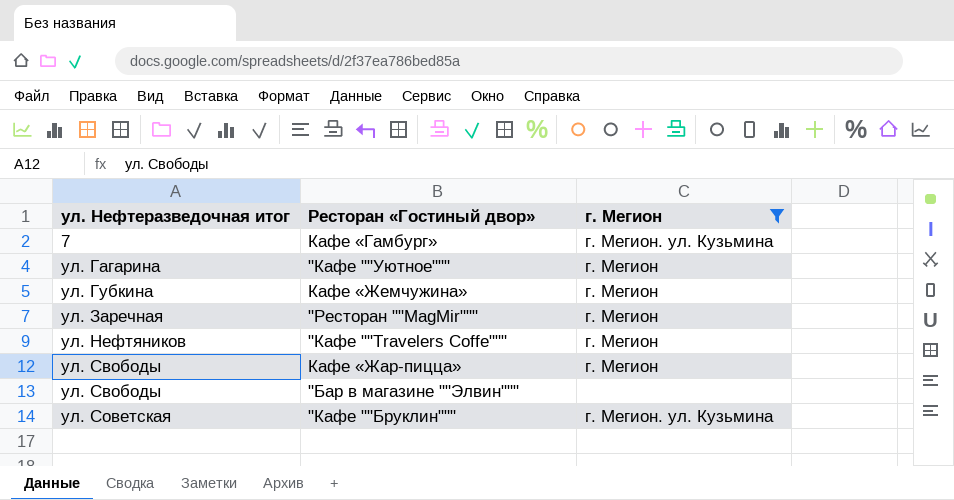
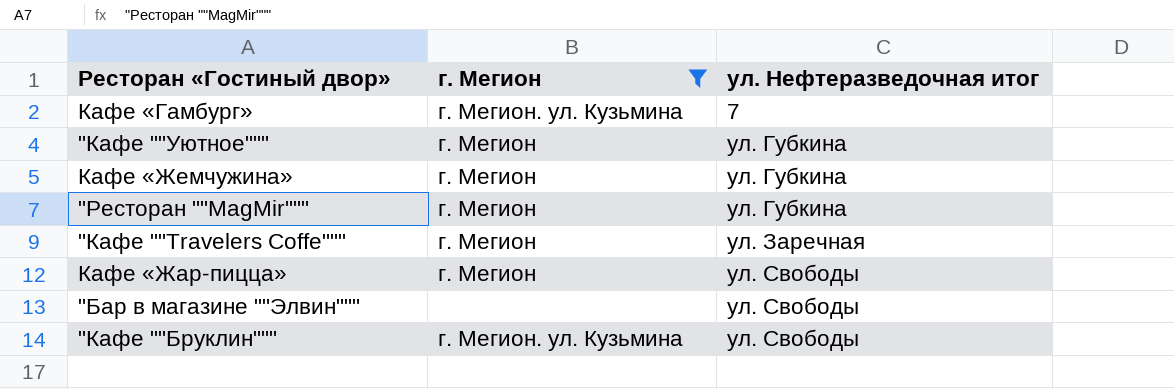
column ул. Нефтеразведочная итог | position: 1 -> 3
"Кафе ""Уютное""" | ул. Нефтеразведочная итог: ул. Гагарина -> ул. Губкина
"Ресторан ""MagMir""" | ул. Нефтеразведочная итог: ул. Заречная -> ул. Губкина
"Кафе ""Travelers Coffe""" | ул. Нефтеразведочная итог: ул. Нефтяников -> ул. Заречная
"Кафе ""Бруклин""" | ул. Нефтеразведочная итог: ул. Советская -> ул. Свободы

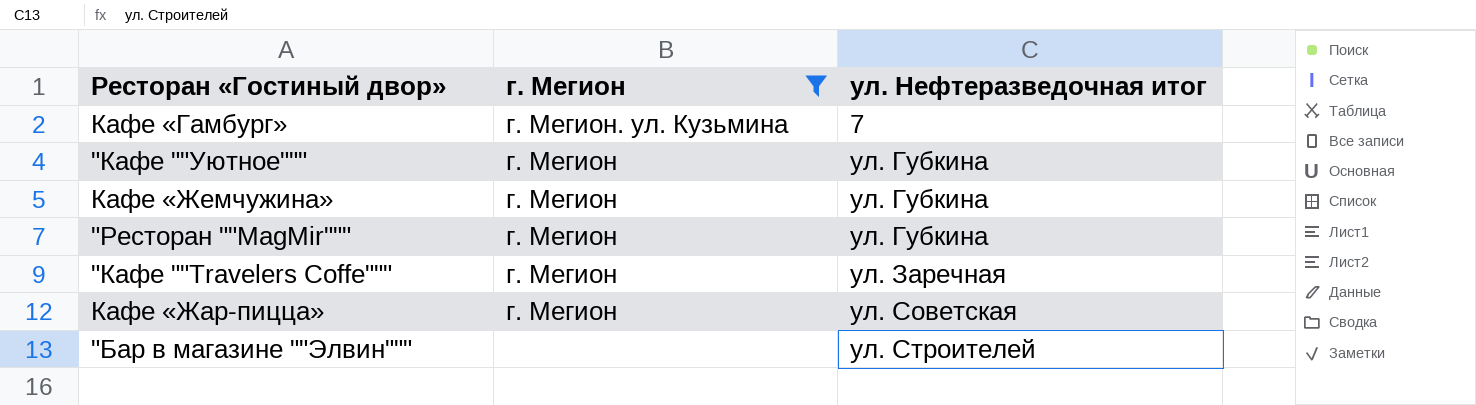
row "Кафе ""Бруклин""": г. Мегион. ул. Кузьмина | ул. Свободы -> none
Кафе «Жар-пицца» | ул. Нефтеразведочная итог: ул. Свободы -> ул. Советская
"Бар в магазине ""Элвин""" | ул. Нефтеразведочная итог: ул. Свободы -> ул. Строителей

